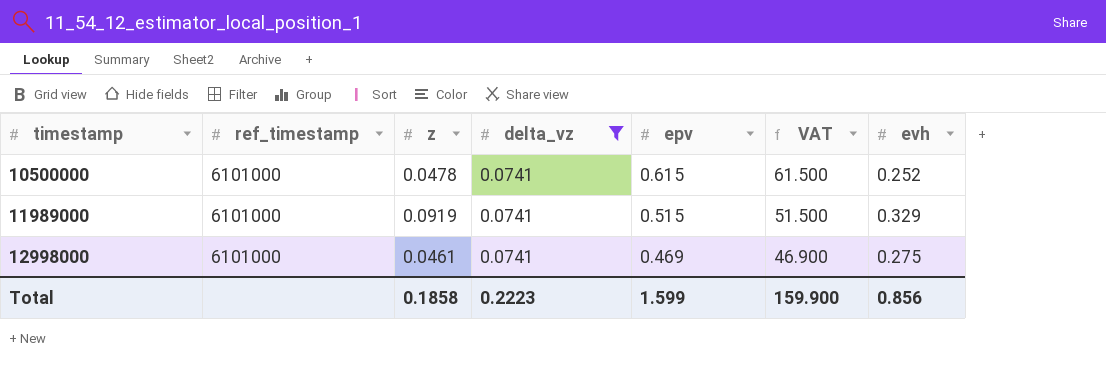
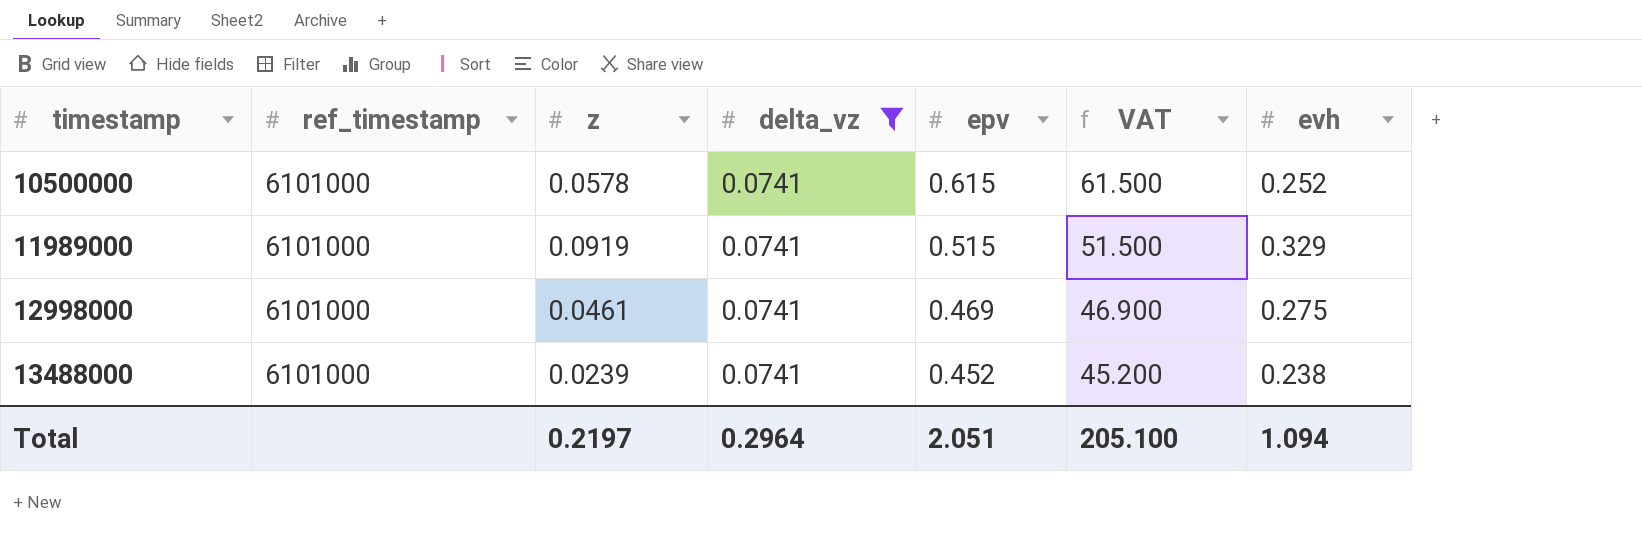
10500000 | z: 0.0478 -> 0.0578
row 13488000: none -> 6101000 | 0.0239 | 0.0741 | 0.452 | 45.200 | 0.238
Total | z: 0.1858 -> 0.2197
Total | delta_vz: 0.2223 -> 0.2964
Total | epv: 1.599 -> 2.051
Total | VAT: 159.900 -> 205.100
Total | evh: 0.856 -> 1.094

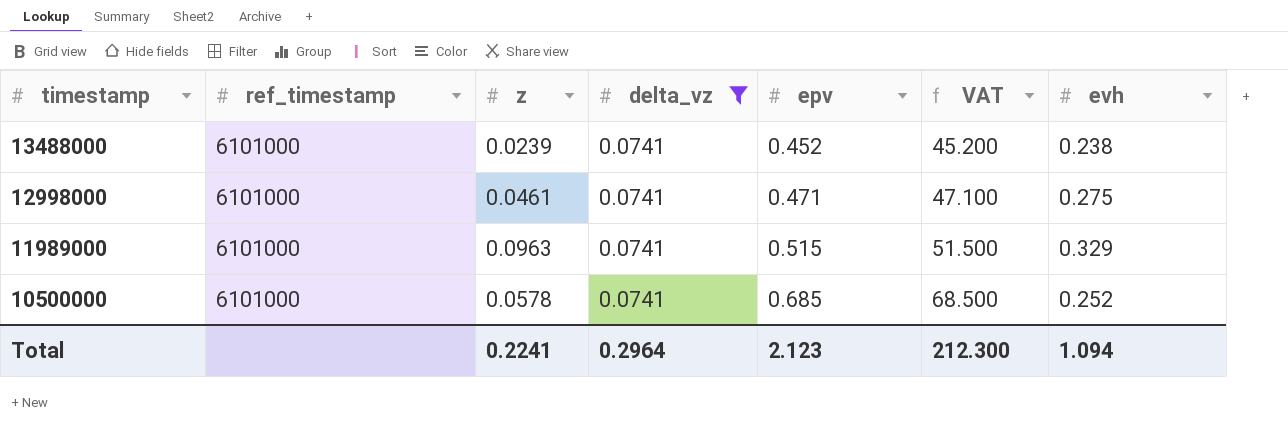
row order: timestamp ascending -> timestamp descending
12998000 | epv: 0.469 -> 0.471
12998000 | VAT: 46.900 -> 47.100
11989000 | z: 0.0919 -> 0.0963
10500000 | epv: 0.615 -> 0.685
10500000 | VAT: 61.500 -> 68.500
Total | z: 0.2197 -> 0.2241
Total | epv: 2.051 -> 2.123
Total | VAT: 205.100 -> 212.300

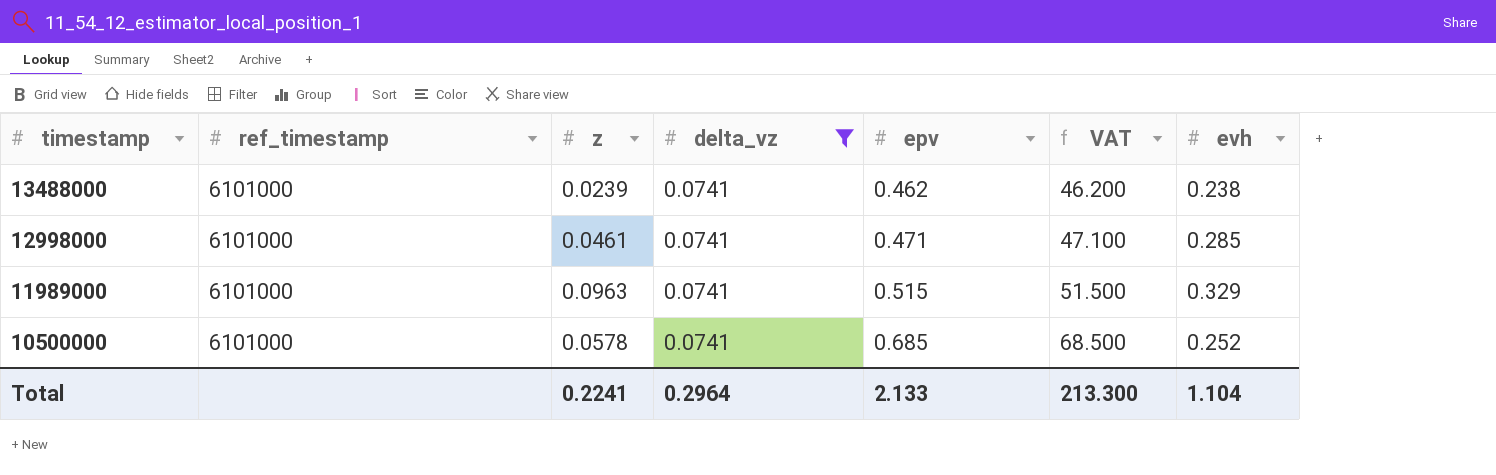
13488000 | epv: 0.452 -> 0.462
13488000 | VAT: 45.200 -> 46.200
12998000 | evh: 0.275 -> 0.285
Total | epv: 2.123 -> 2.133
Total | VAT: 212.300 -> 213.300
Total | evh: 1.094 -> 1.104

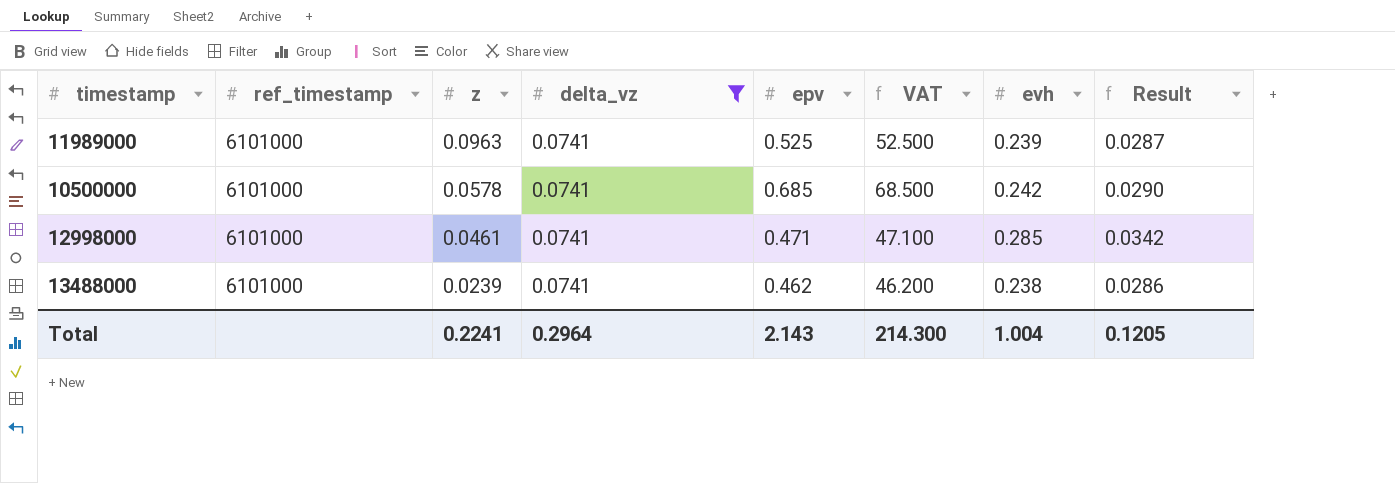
row order: timestamp descending -> z descending
column Result | formula: none -> [evh] * 0.12
11989000 | epv: 0.515 -> 0.525
11989000 | VAT: 51.500 -> 52.500
11989000 | evh: 0.329 -> 0.239
10500000 | evh: 0.252 -> 0.242
Total | epv: 2.133 -> 2.143
Total | VAT: 213.300 -> 214.300
Total | evh: 1.104 -> 1.004

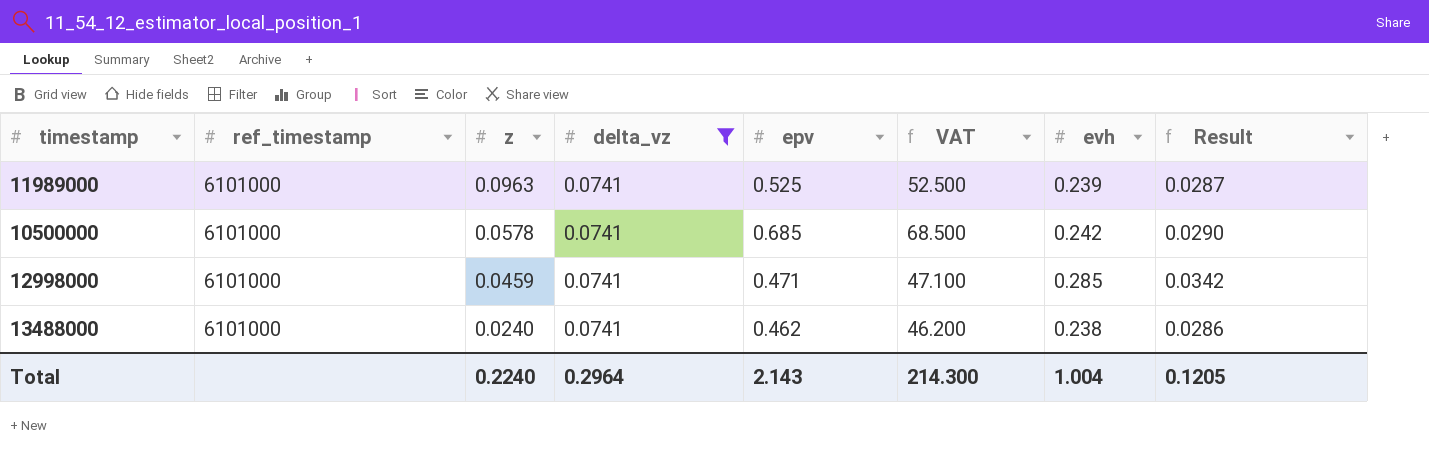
12998000 | z: 0.0461 -> 0.0459
13488000 | z: 0.0239 -> 0.0240
Total | z: 0.2241 -> 0.2240

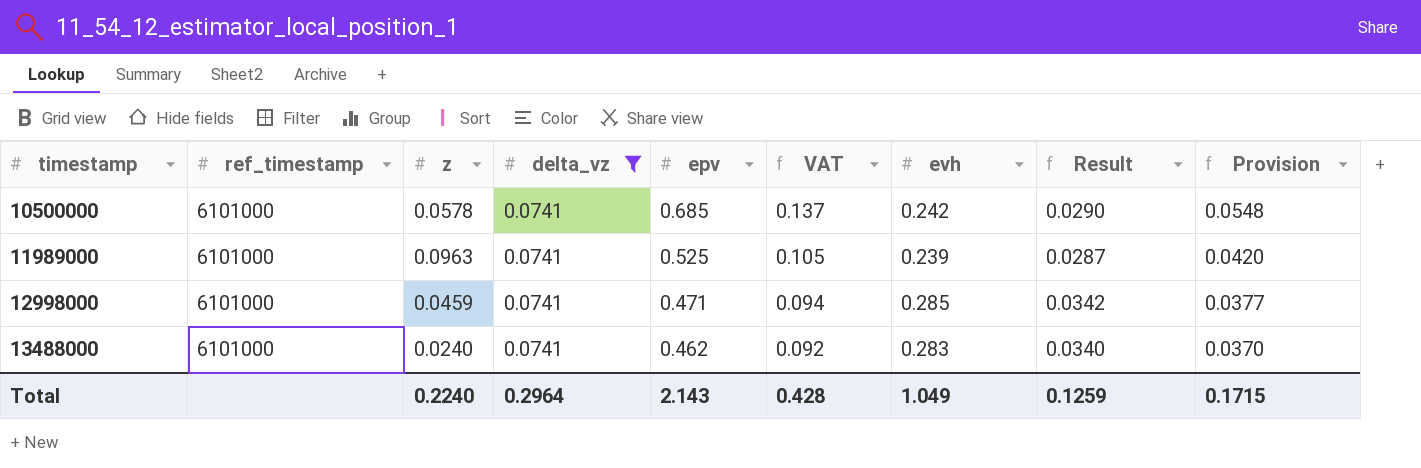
row order: z descending -> timestamp ascending
column VAT | formula: [epv] * 100 -> [epv] * 0.2
column Provision | formula: none -> [epv] * 0.08
13488000 | evh: 0.238 -> 0.283
13488000 | Result: 0.0286 -> 0.0340
Total | VAT: 214.300 -> 0.428
Total | evh: 1.004 -> 1.049
Total | Result: 0.1205 -> 0.1259

